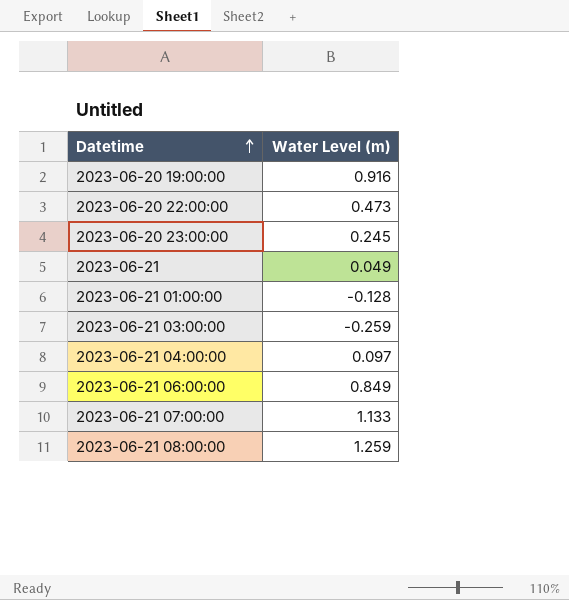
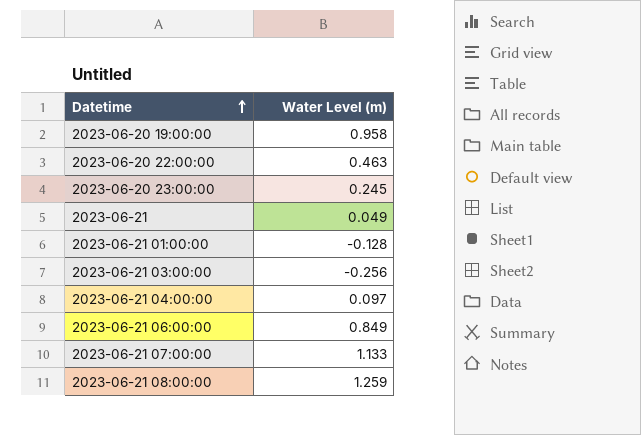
2023-06-20 19:00:00 | Water Level (m): 0.916 -> 0.958
2023-06-20 22:00:00 | Water Level (m): 0.473 -> 0.463
2023-06-21 03:00:00 | Water Level (m): -0.259 -> -0.256

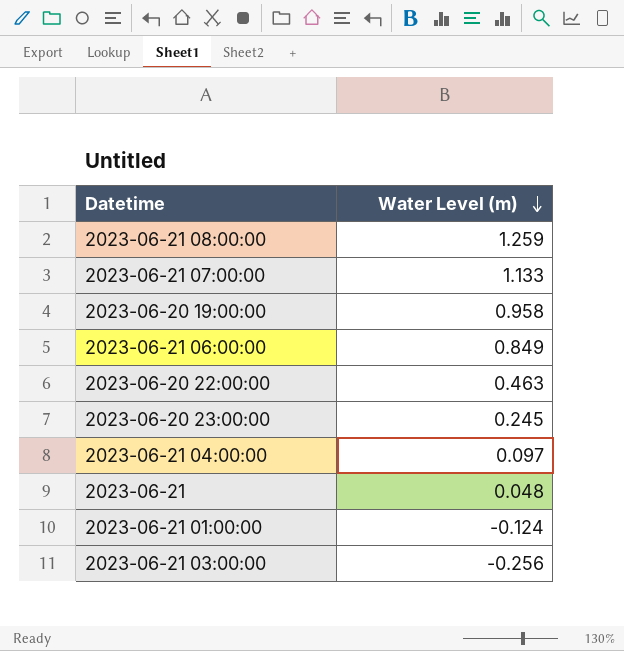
row order: Datetime ascending -> Water Level (m) descending
2023-06-21 | Water Level (m): 0.049 -> 0.048
2023-06-21 01:00:00 | Water Level (m): -0.128 -> -0.124

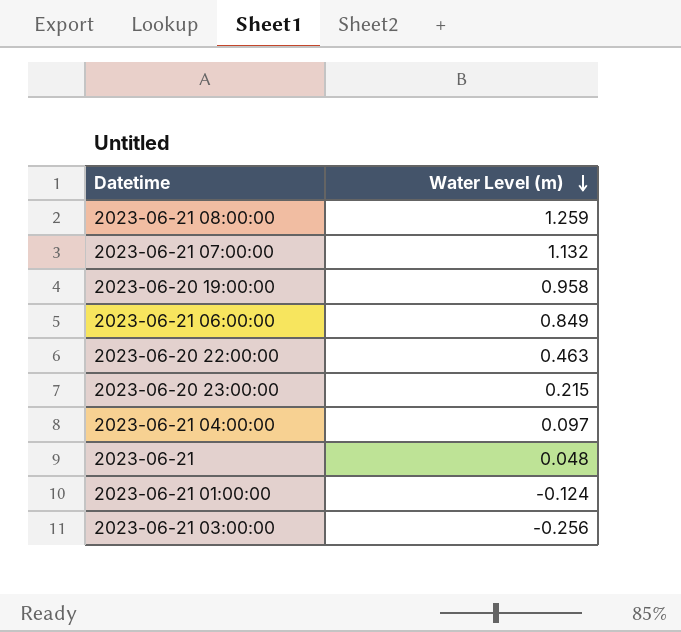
2023-06-21 07:00:00 | Water Level (m): 1.133 -> 1.132
2023-06-20 23:00:00 | Water Level (m): 0.245 -> 0.215

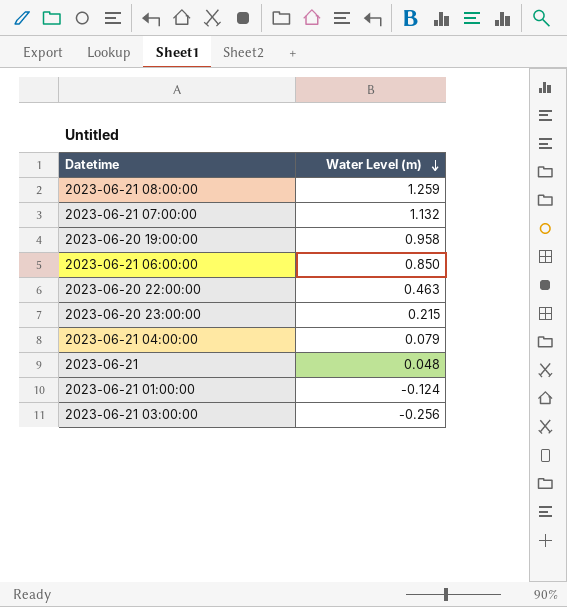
2023-06-21 06:00:00 | Water Level (m): 0.849 -> 0.850
2023-06-21 04:00:00 | Water Level (m): 0.097 -> 0.079

